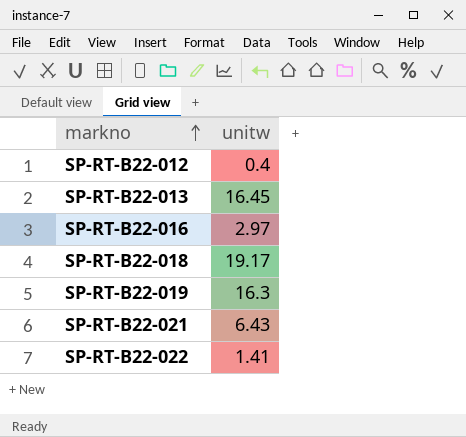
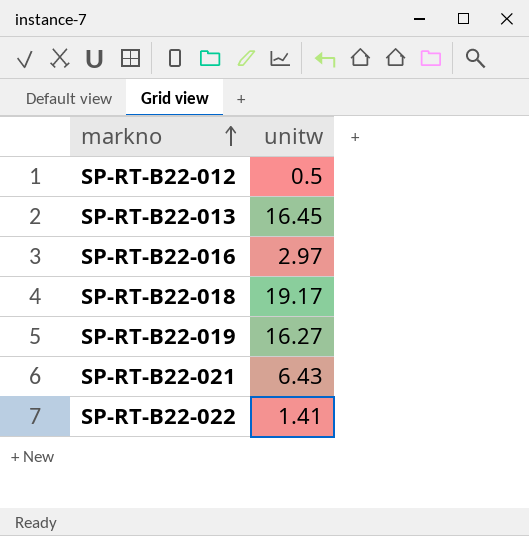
SP-RT-B22-012 | unitw: 0.4 -> 0.5
SP-RT-B22-019 | unitw: 16.3 -> 16.27

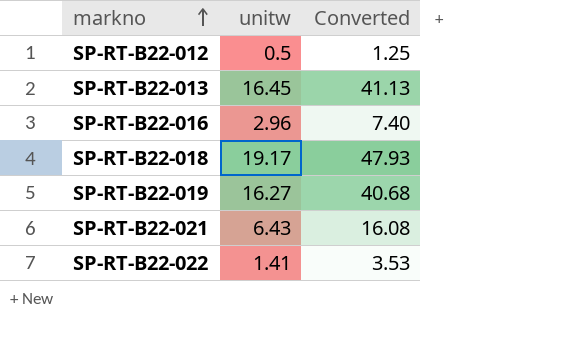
column Converted | formula: none -> [unitw] * 2.5
SP-RT-B22-016 | unitw: 2.97 -> 2.96

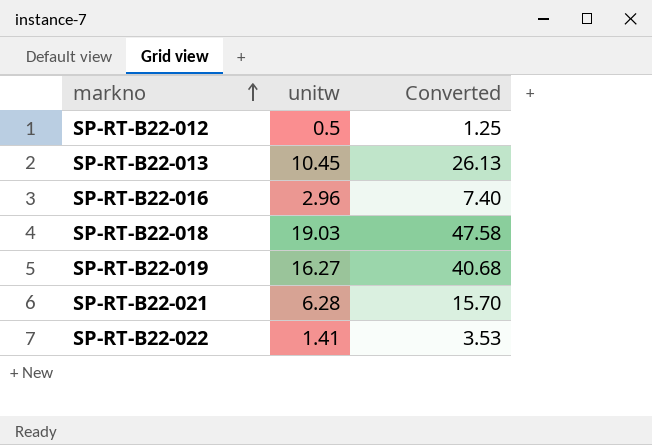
SP-RT-B22-013 | unitw: 16.45 -> 10.45
SP-RT-B22-013 | Converted: 41.13 -> 26.13
SP-RT-B22-018 | unitw: 19.17 -> 19.03
SP-RT-B22-018 | Converted: 47.93 -> 47.58
SP-RT-B22-021 | unitw: 6.43 -> 6.28
SP-RT-B22-021 | Converted: 16.08 -> 15.70

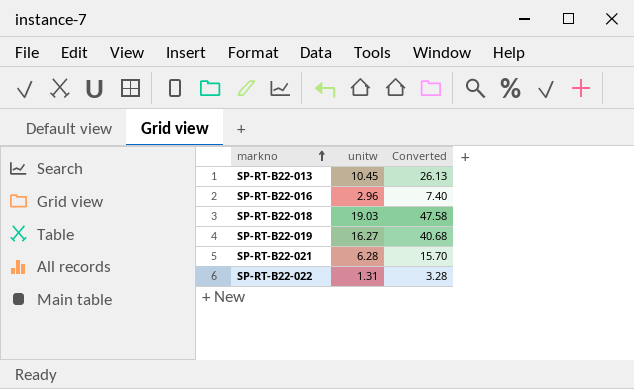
row SP-RT-B22-012: 0.5 | 1.25 -> none
SP-RT-B22-022 | unitw: 1.41 -> 1.31
SP-RT-B22-022 | Converted: 3.53 -> 3.28

